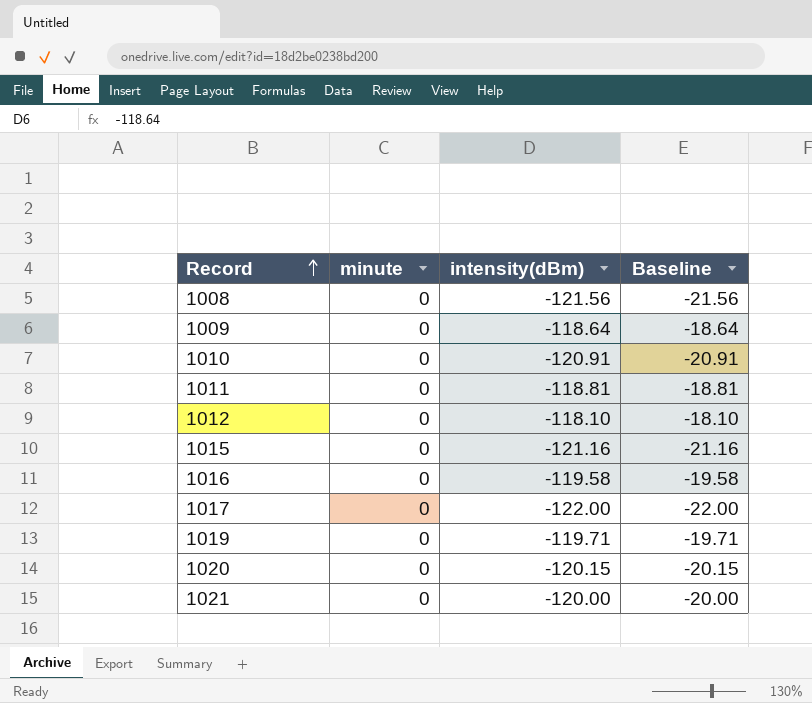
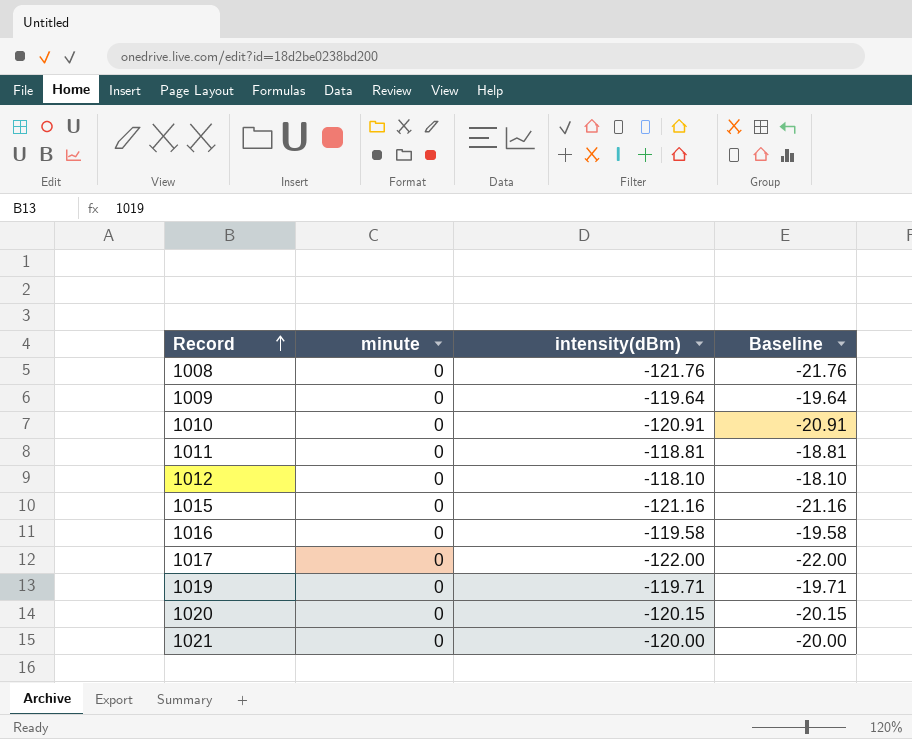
1008 | intensity(dBm): -121.56 -> -121.76
1008 | Baseline: -21.56 -> -21.76
1009 | intensity(dBm): -118.64 -> -119.64
1009 | Baseline: -18.64 -> -19.64

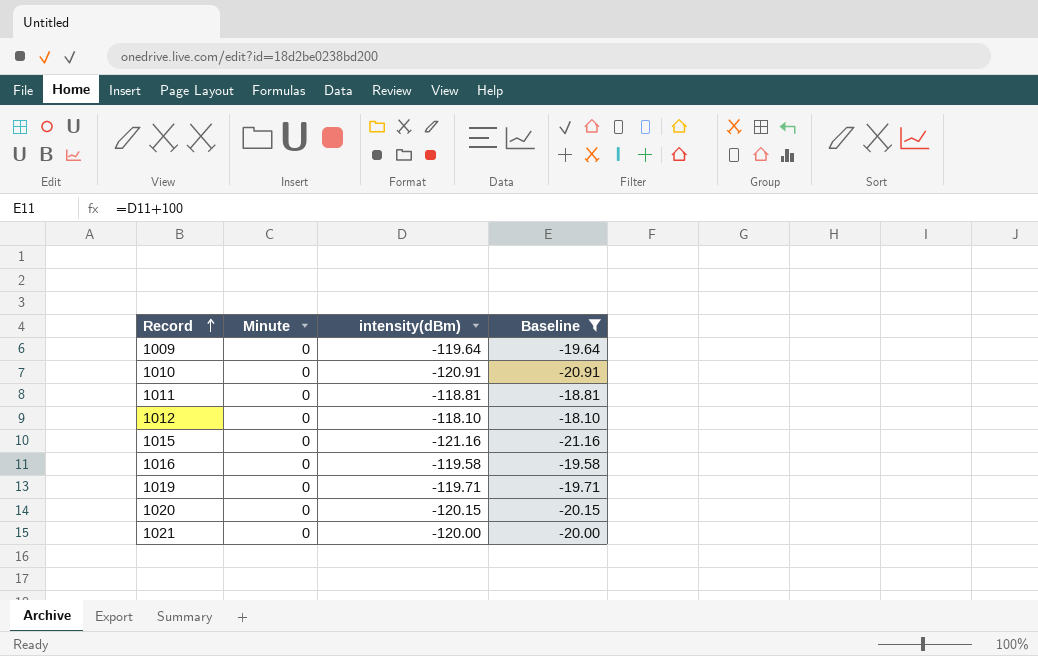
filter: none -> Baseline >= -21.16
column name: minute -> Minute

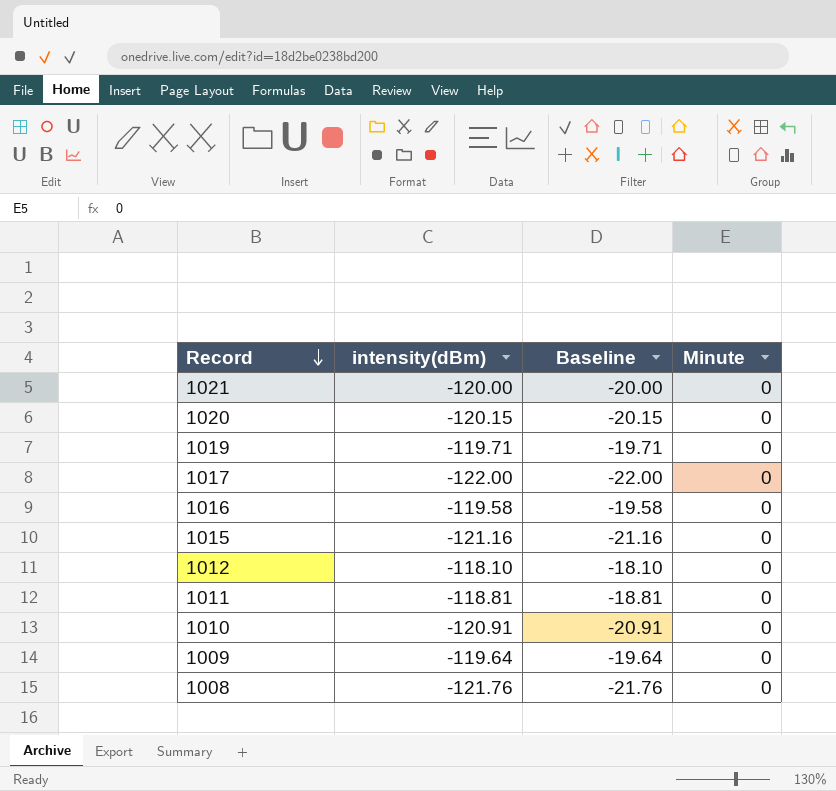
filter: Baseline >= -21.16 -> none
row order: Record ascending -> Record descending
column Minute | position: 2 -> 4

